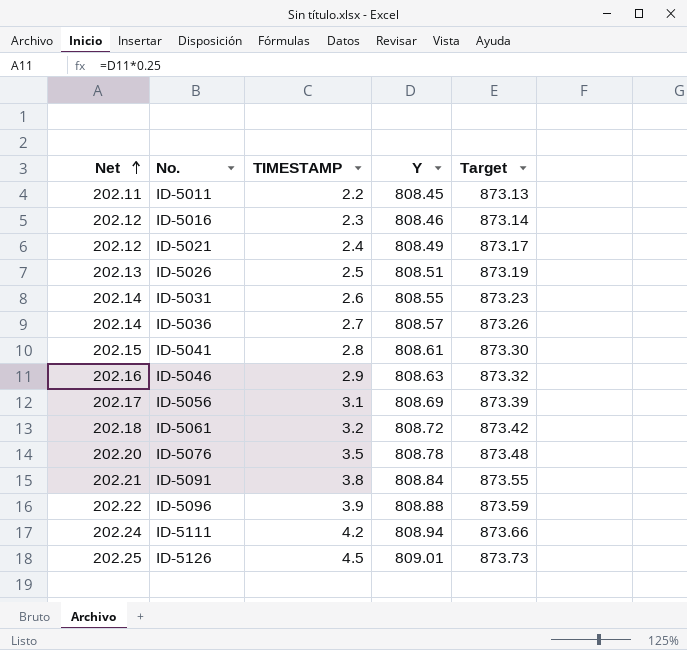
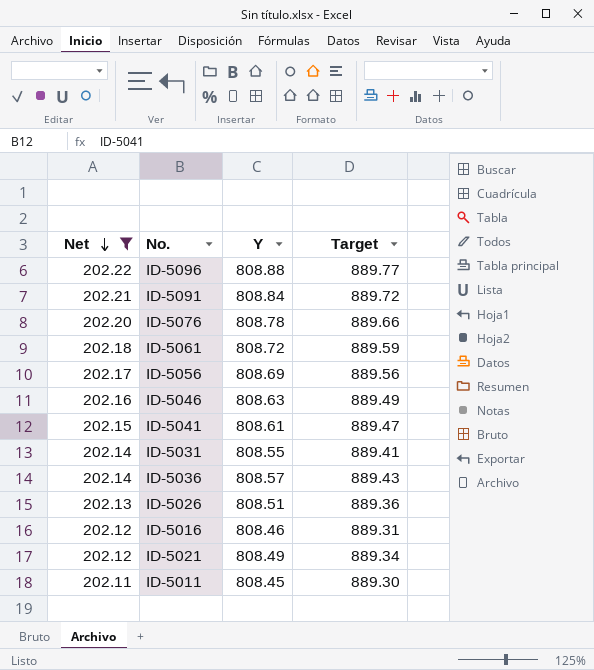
filter: none -> Net <= 202.22
row order: Net ascending -> Net descending
column TIMESTAMP | position: 3 -> none
column Target | formula: [Y] * 1.08 -> [Y] * 1.1

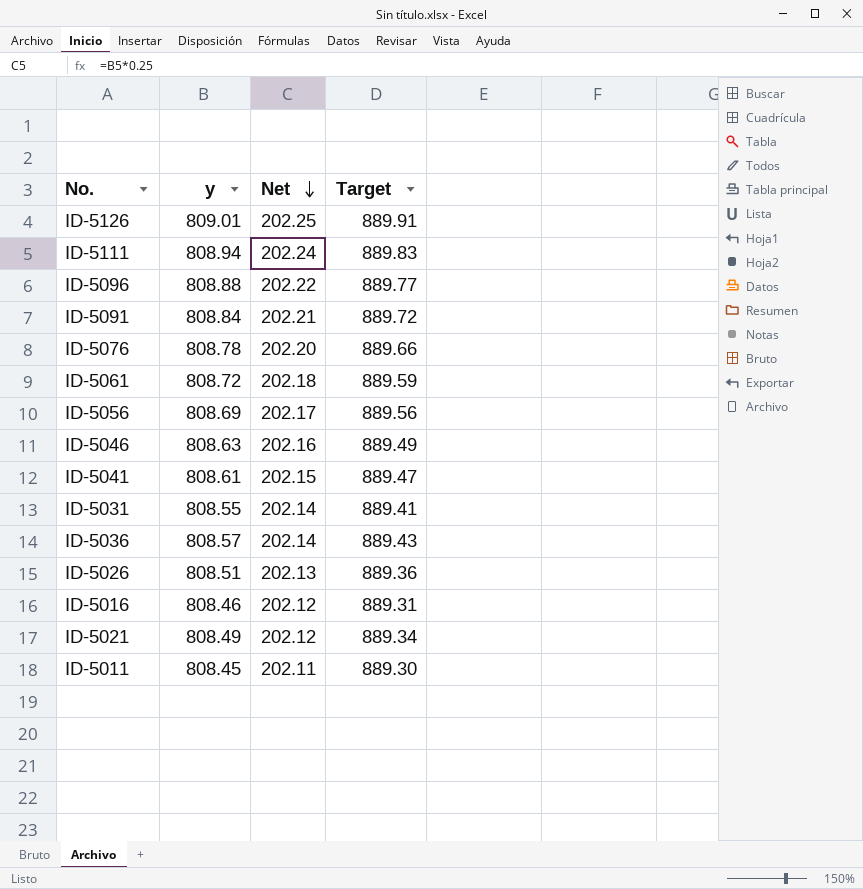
filter: Net <= 202.22 -> none
column name: Y -> y
column Net | position: 1 -> 3

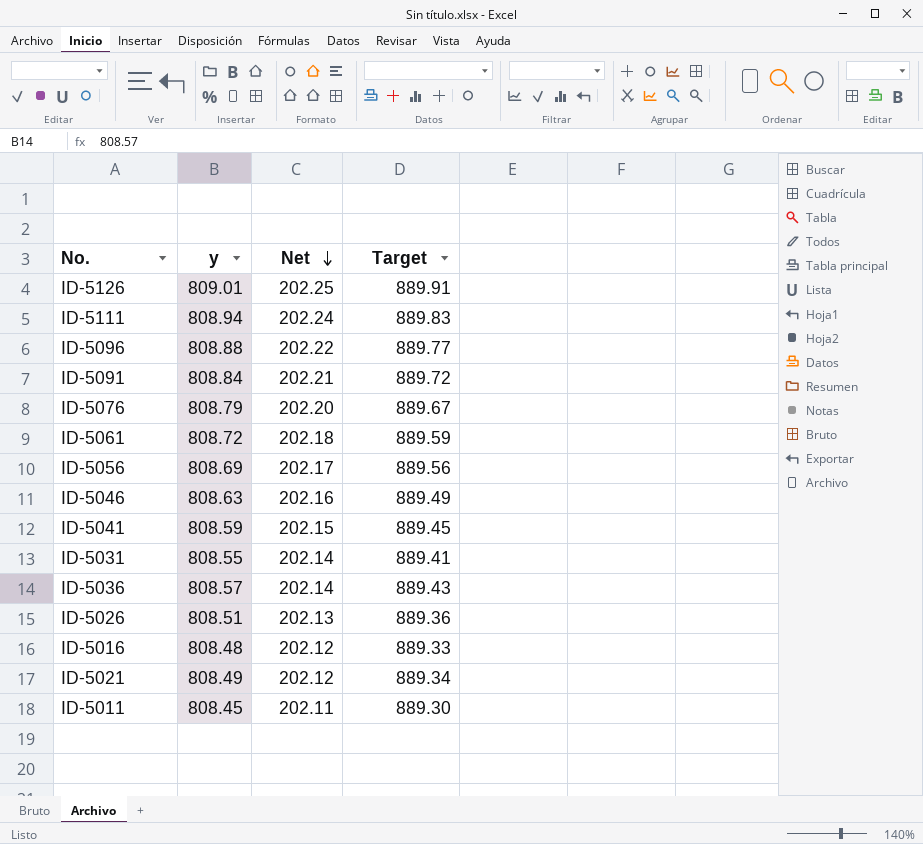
ID-5076 | y: 808.78 -> 808.79
ID-5076 | Target: 889.66 -> 889.67
ID-5041 | y: 808.61 -> 808.59
ID-5041 | Target: 889.47 -> 889.45
ID-5016 | y: 808.46 -> 808.48
ID-5016 | Target: 889.31 -> 889.33

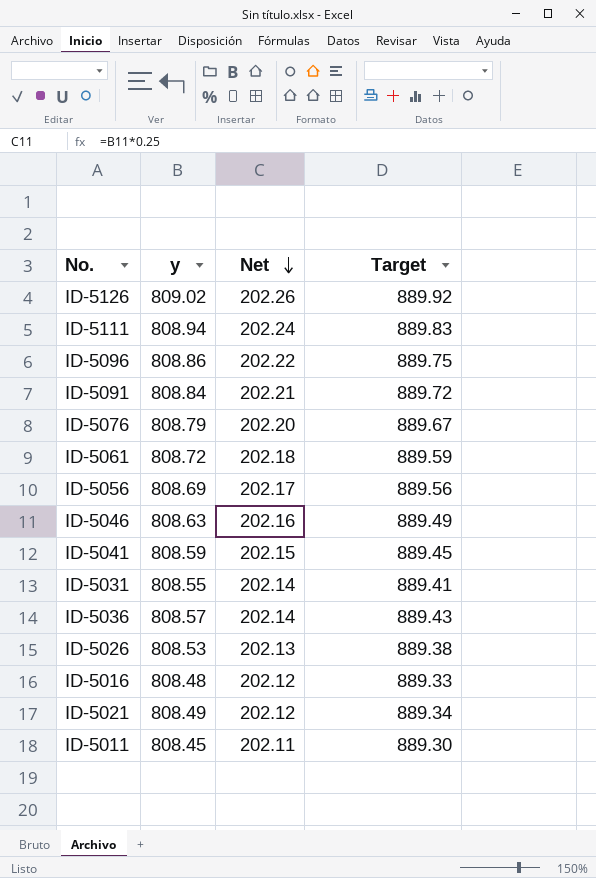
ID-5126 | y: 809.01 -> 809.02
ID-5126 | Net: 202.25 -> 202.26
ID-5126 | Target: 889.91 -> 889.92
ID-5096 | y: 808.88 -> 808.86
ID-5096 | Target: 889.77 -> 889.75
ID-5026 | y: 808.51 -> 808.53
ID-5026 | Target: 889.36 -> 889.38

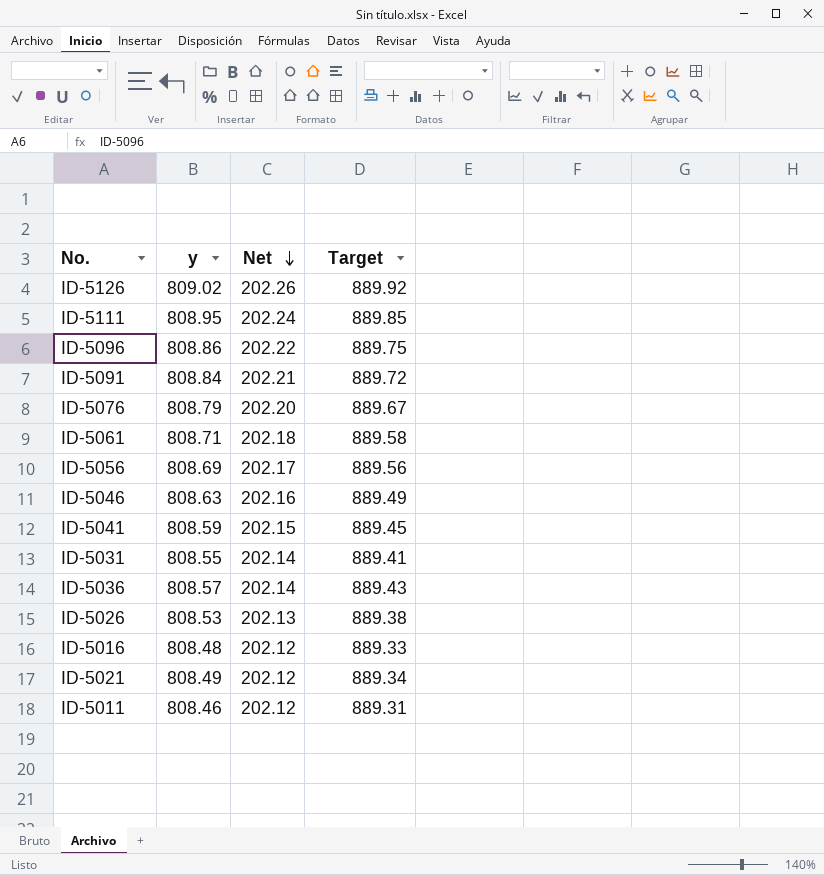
ID-5111 | y: 808.94 -> 808.95
ID-5111 | Target: 889.83 -> 889.85
ID-5061 | y: 808.72 -> 808.71
ID-5061 | Target: 889.59 -> 889.58
ID-5011 | y: 808.45 -> 808.46
ID-5011 | Net: 202.11 -> 202.12
ID-5011 | Target: 889.30 -> 889.31

